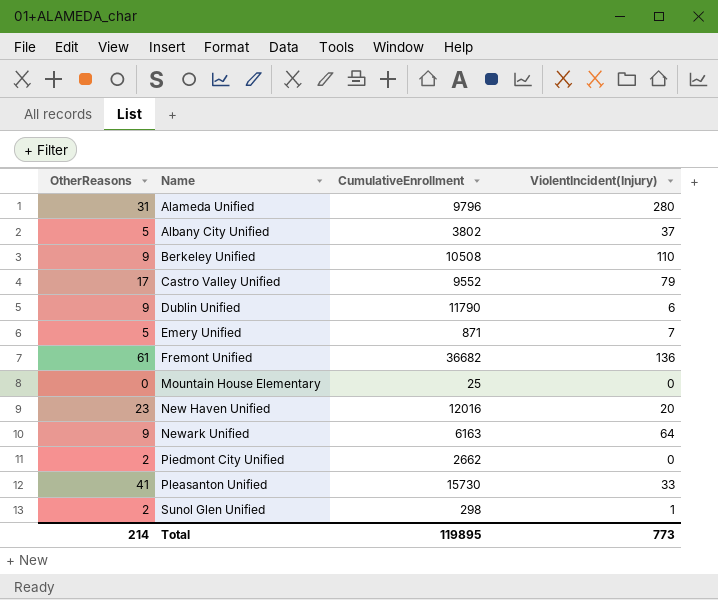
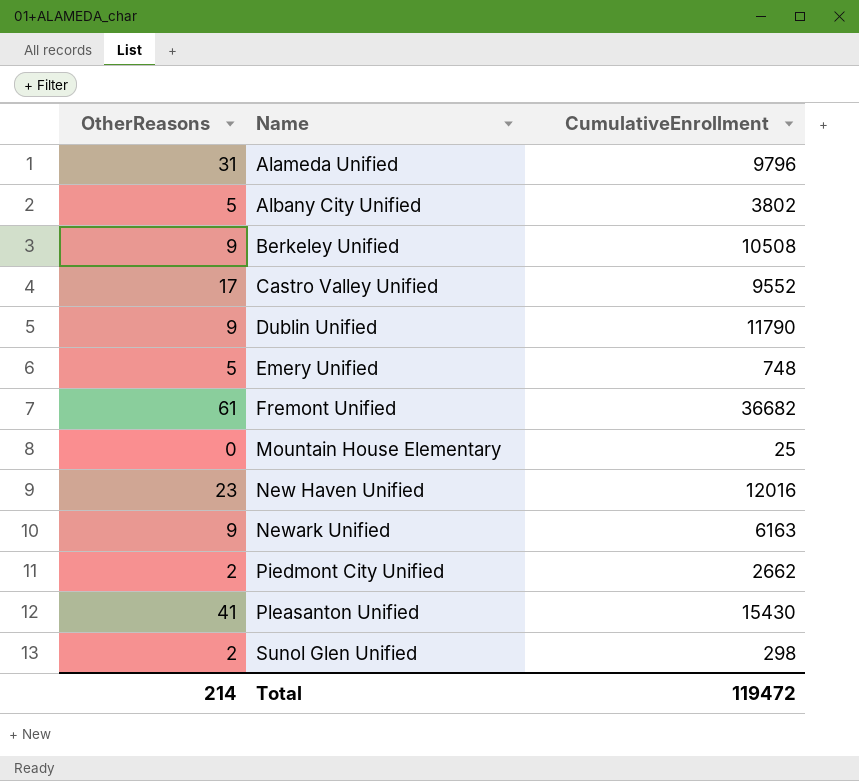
column ViolentIncident(Injury) | position: 4 -> none
Emery Unified | CumulativeEnrollment: 871 -> 748
Pleasanton Unified | CumulativeEnrollment: 15730 -> 15430
Total | CumulativeEnrollment: 119895 -> 119472

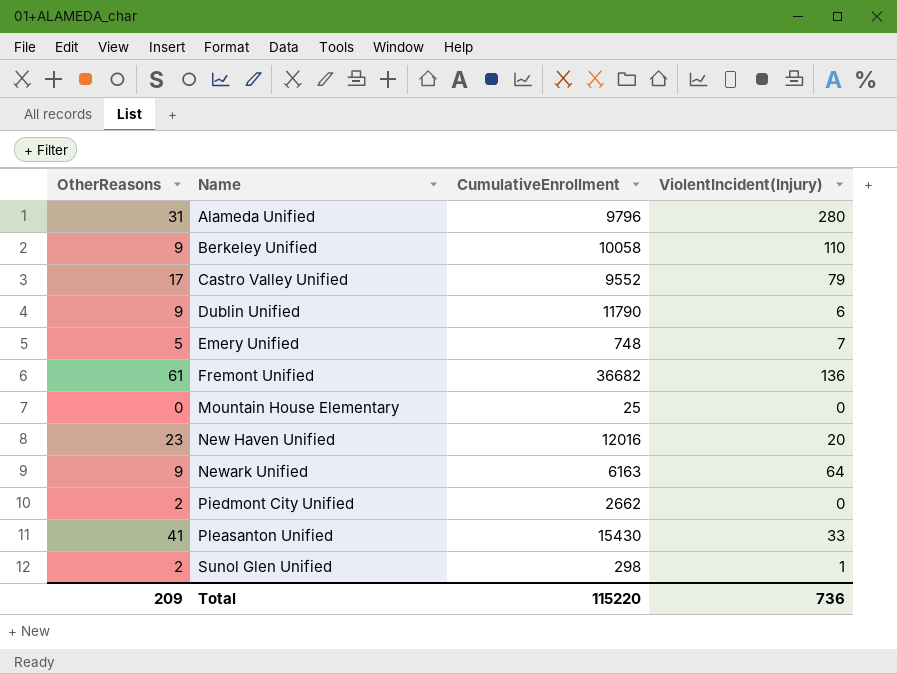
column ViolentIncident(Injury) | position: none -> 4
row Albany City Unified: 5 | 3802 -> none
Berkeley Unified | CumulativeEnrollment: 10508 -> 10058
Total | OtherReasons: 214 -> 209
Total | CumulativeEnrollment: 119472 -> 115220

